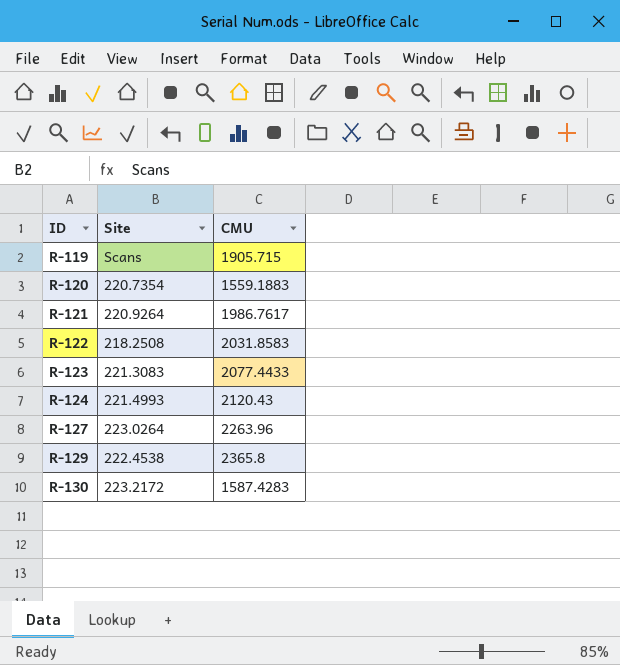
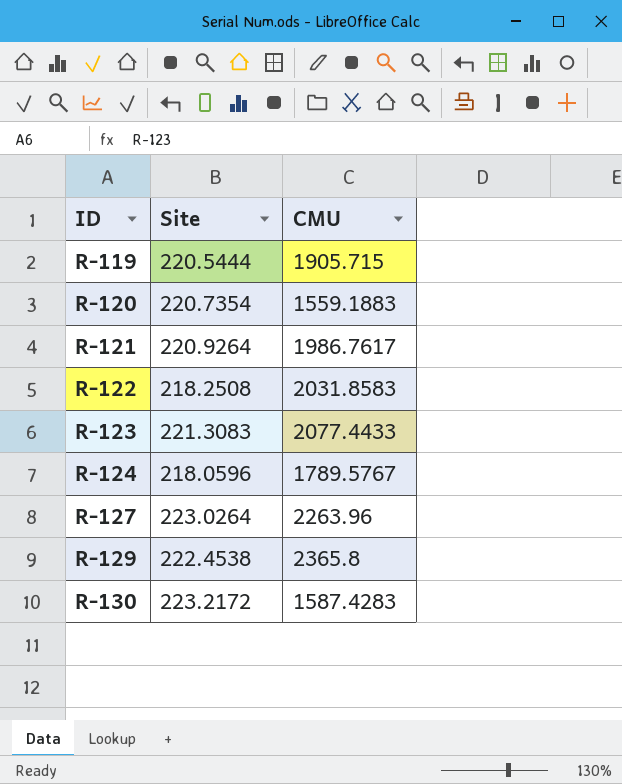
R-119 | Site: Scans -> 220.5444
R-124 | Site: 221.4993 -> 218.0596
R-124 | CMU: 2120.43 -> 1789.5767

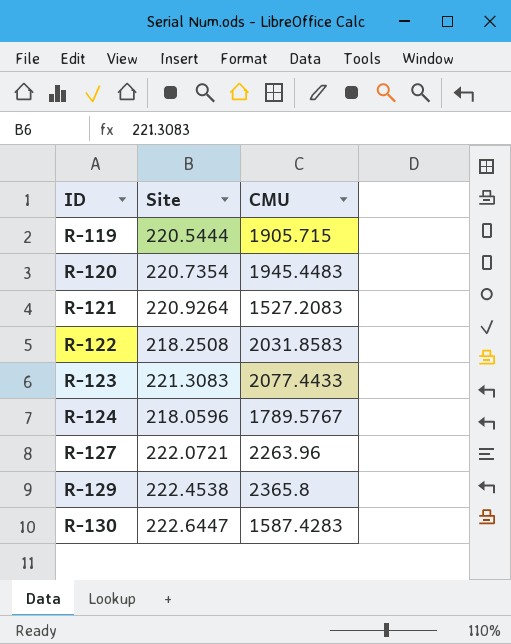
R-120 | CMU: 1559.1883 -> 1945.4483
R-121 | CMU: 1986.7617 -> 1527.2083
R-127 | Site: 223.0264 -> 222.0721
R-130 | Site: 223.2172 -> 222.6447

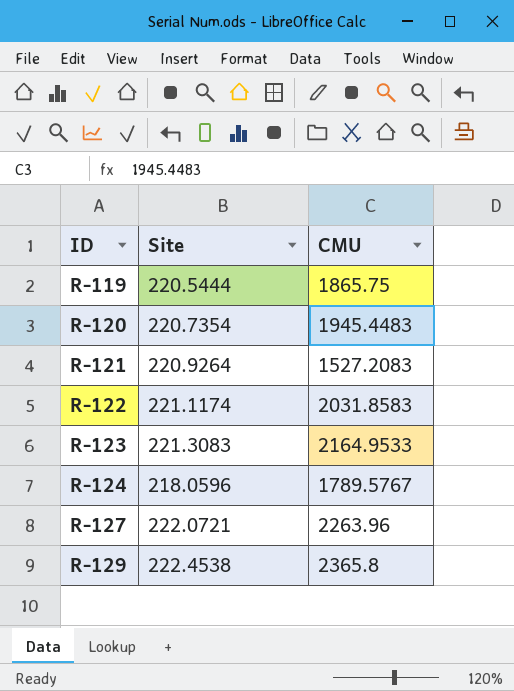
row R-130: 222.6447 | 1587.4283 -> none
R-119 | CMU: 1905.715 -> 1865.75
R-122 | Site: 218.2508 -> 221.1174
R-123 | CMU: 2077.4433 -> 2164.9533

